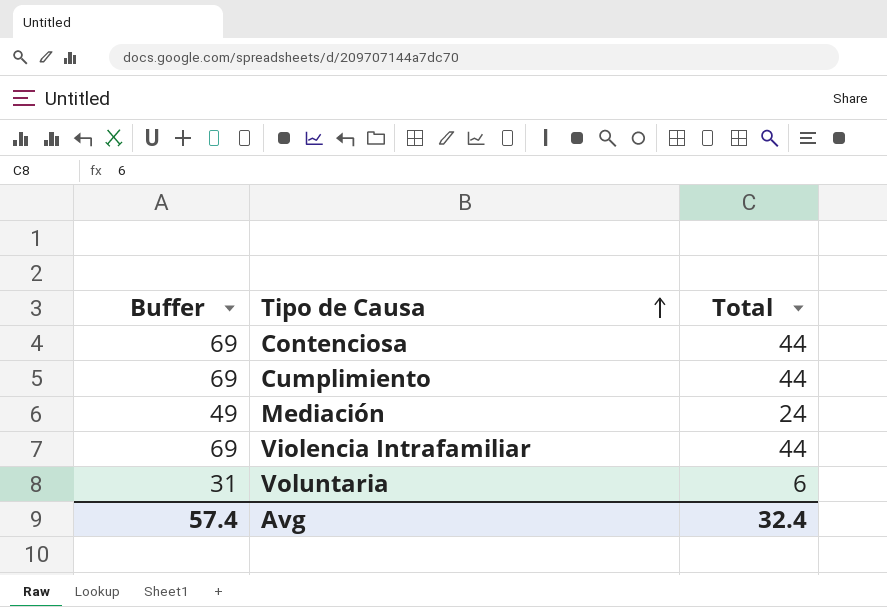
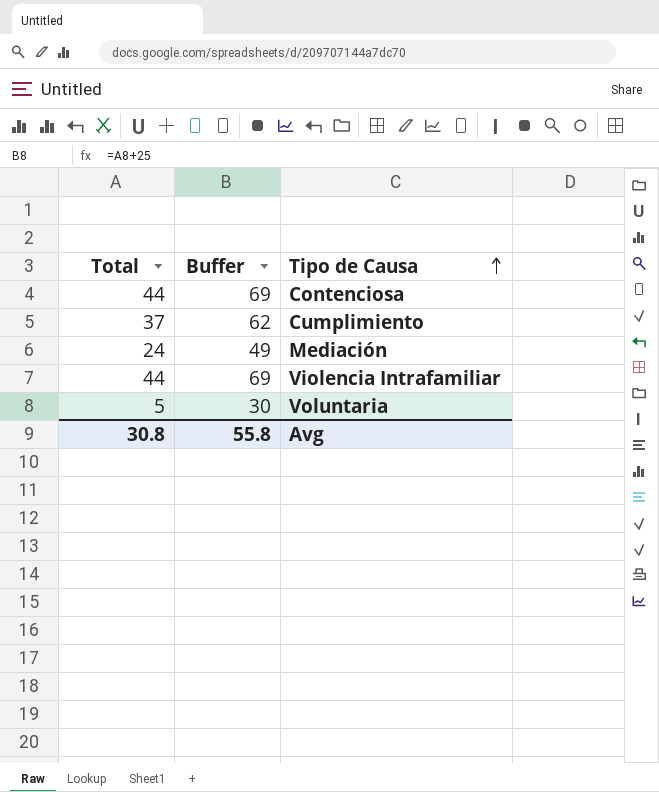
column Total | position: 3 -> 1
Cumplimiento | Total: 44 -> 37
Cumplimiento | Buffer: 69 -> 62
Voluntaria | Total: 6 -> 5
Voluntaria | Buffer: 31 -> 30
Avg | Total: 32.4 -> 30.8
Avg | Buffer: 57.4 -> 55.8

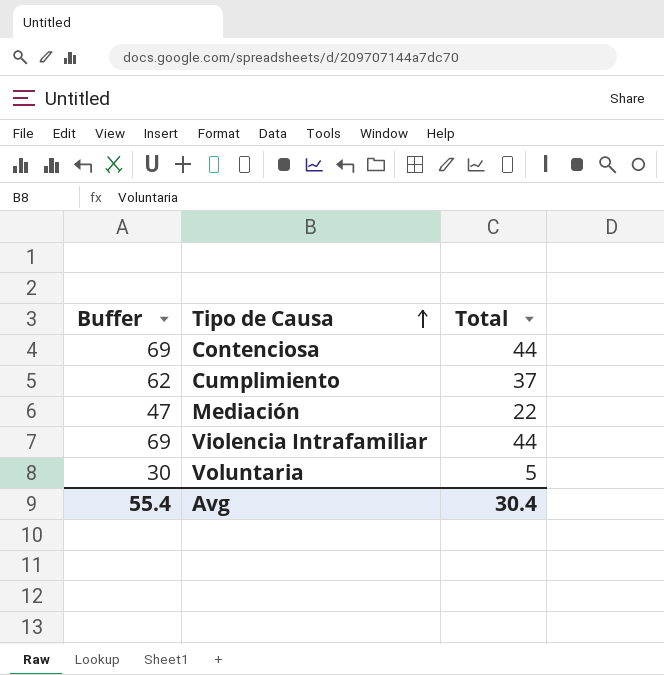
column Total | position: 1 -> 3
Mediación | Buffer: 49 -> 47
Mediación | Total: 24 -> 22
Avg | Buffer: 55.8 -> 55.4
Avg | Total: 30.8 -> 30.4

